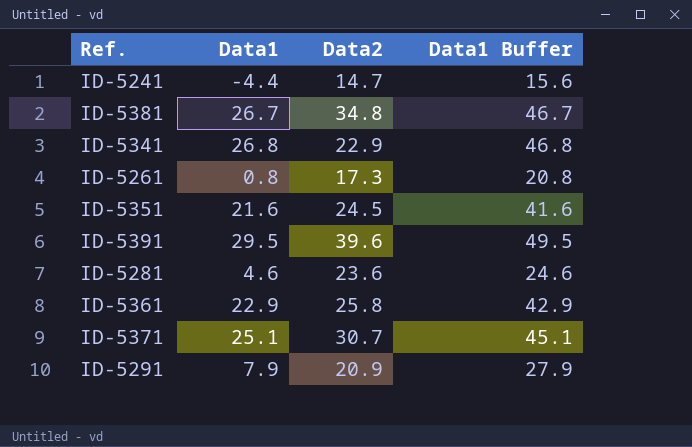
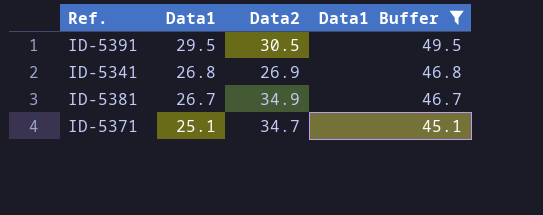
filter: none -> Data1 Buffer >= 45.1
row order: none -> Data1 descending
ID-5391 | Data2: 39.6 -> 30.5
ID-5341 | Data2: 22.9 -> 26.9
ID-5381 | Data2: 34.8 -> 34.9
ID-5371 | Data2: 30.7 -> 34.7

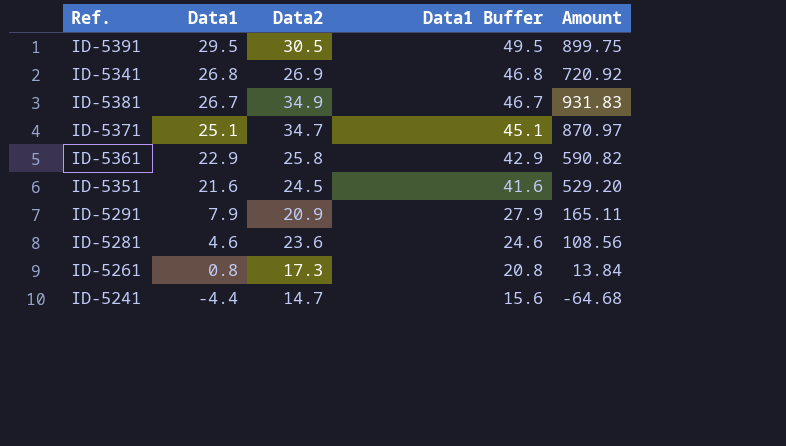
filter: Data1 Buffer >= 45.1 -> none
column Amount | formula: none -> [Data1] * [Data2]

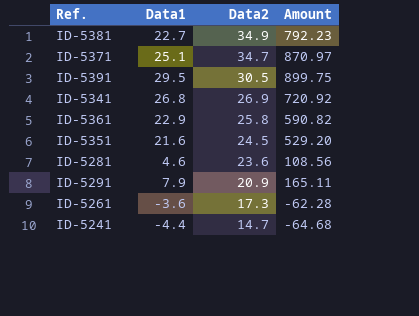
row order: Data1 descending -> Data2 descending
column Data1 Buffer | formula: [Data1] + 20 -> none
ID-5381 | Data1: 26.7 -> 22.7
ID-5381 | Amount: 931.83 -> 792.23
ID-5261 | Data1: 0.8 -> -3.6
ID-5261 | Amount: 13.84 -> -62.28

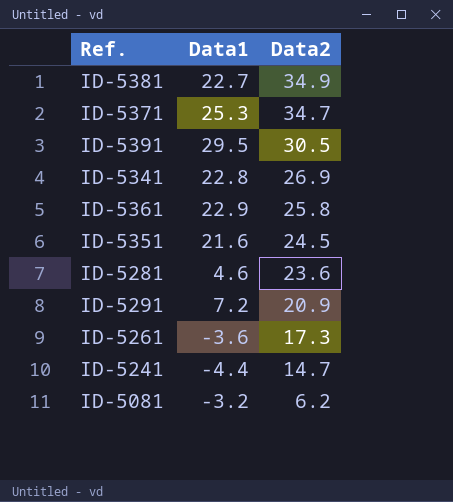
column Amount | formula: [Data1] * [Data2] -> none
ID-5371 | Data1: 25.1 -> 25.3
ID-5341 | Data1: 26.8 -> 22.8
ID-5291 | Data1: 7.9 -> 7.2
row ID-5081: none -> -3.2 | 6.2

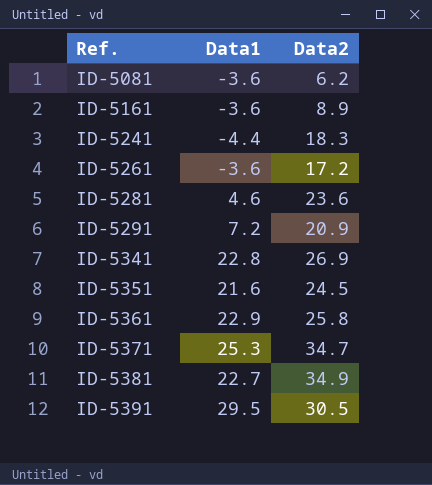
row order: Data2 descending -> Ref. ascending
ID-5081 | Data1: -3.2 -> -3.6
row ID-5161: none -> -3.6 | 8.9
ID-5241 | Data2: 14.7 -> 18.3
ID-5261 | Data2: 17.3 -> 17.2

